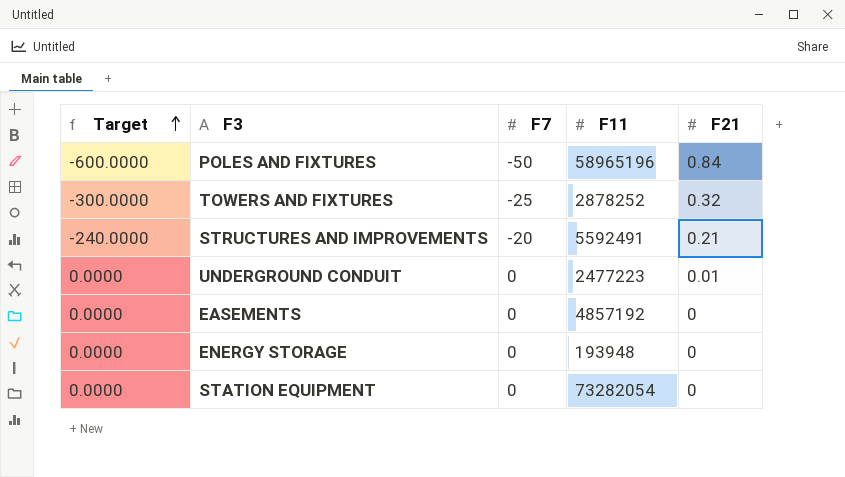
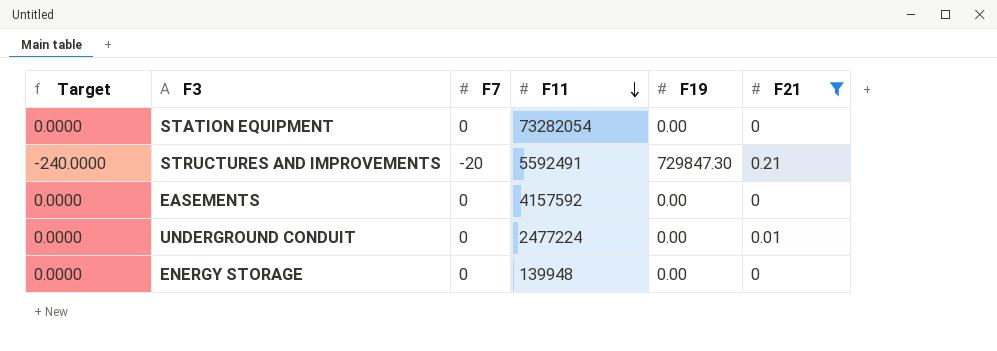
filter: none -> F21 <= 0.21
row order: Target ascending -> F11 descending
column F19 | position: none -> 5
EASEMENTS | F11: 4857192 -> 4157592
UNDERGROUND CONDUIT | F11: 2477223 -> 2477224
ENERGY STORAGE | F11: 193948 -> 139948

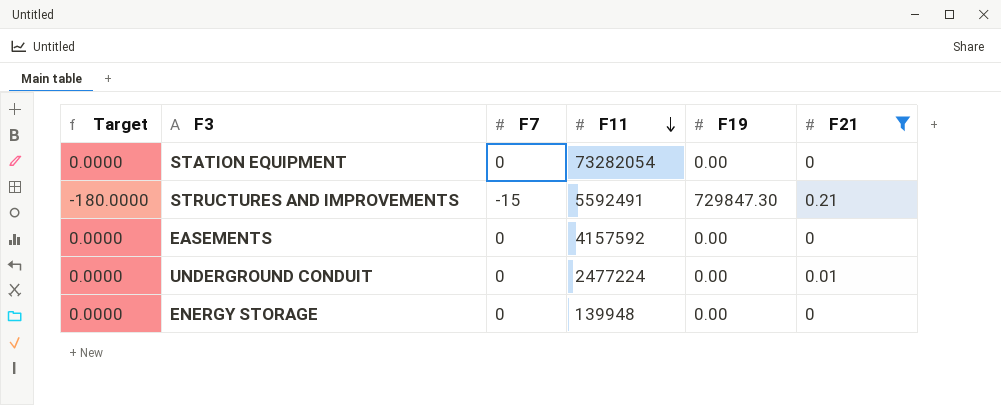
STRUCTURES AND IMPROVEMENTS | Target: -240.0000 -> -180.0000
STRUCTURES AND IMPROVEMENTS | F7: -20 -> -15

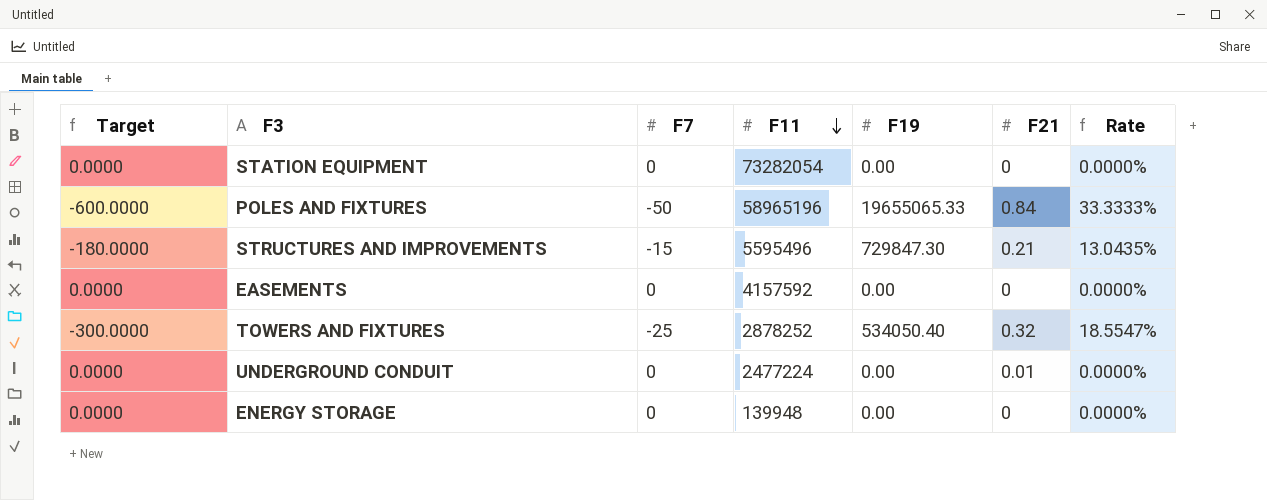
filter: F21 <= 0.21 -> none
column Rate | formula: none -> [F19] / [F11]
STRUCTURES AND IMPROVEMENTS | F11: 5592491 -> 5595496

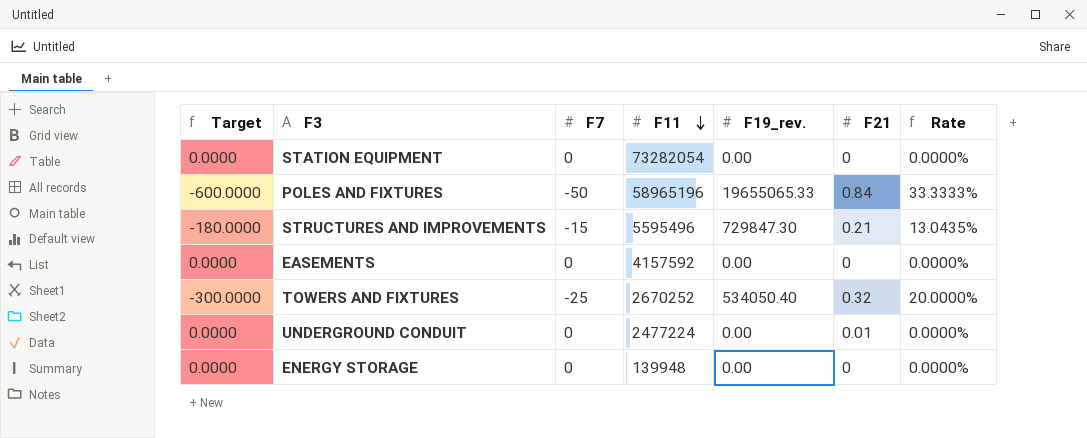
column name: F19 -> F19_rev.
TOWERS AND FIXTURES | F11: 2878252 -> 2670252
TOWERS AND FIXTURES | Rate: 18.5547% -> 20.0000%

